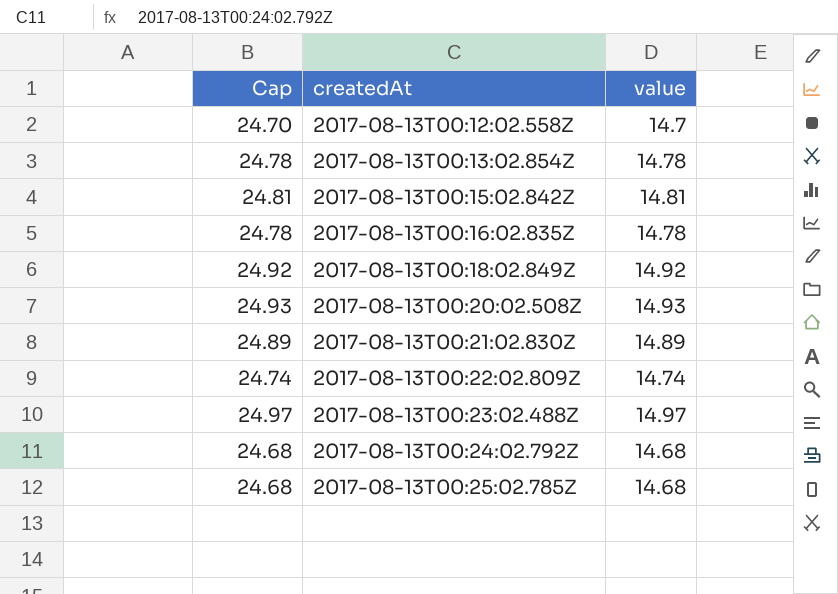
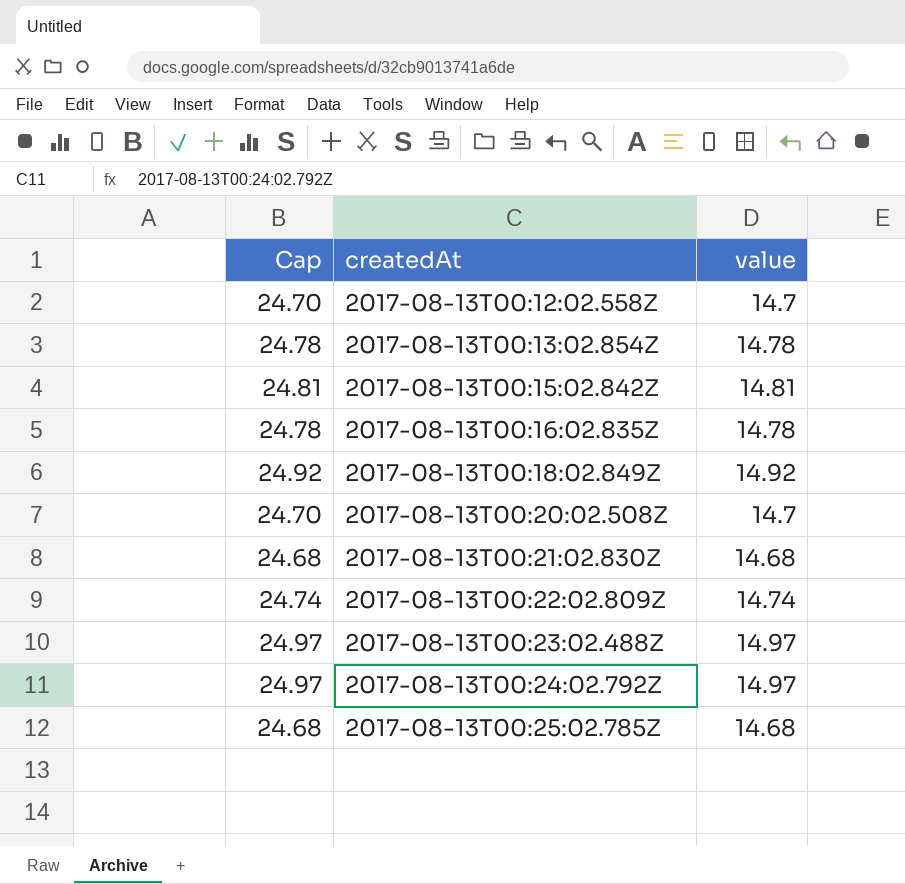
2017-08-13T00:20:02.508Z | Cap: 24.93 -> 24.70
2017-08-13T00:20:02.508Z | value: 14.93 -> 14.7
2017-08-13T00:21:02.830Z | Cap: 24.89 -> 24.68
2017-08-13T00:21:02.830Z | value: 14.89 -> 14.68
2017-08-13T00:24:02.792Z | Cap: 24.68 -> 24.97
2017-08-13T00:24:02.792Z | value: 14.68 -> 14.97

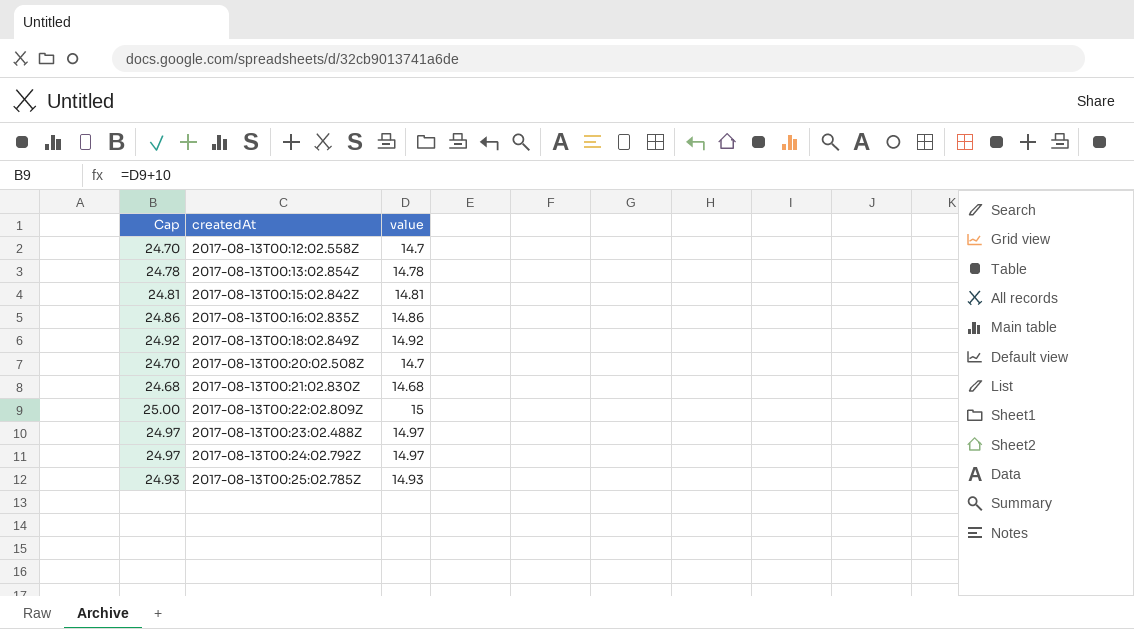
2017-08-13T00:16:02.835Z | Cap: 24.78 -> 24.86
2017-08-13T00:16:02.835Z | value: 14.78 -> 14.86
2017-08-13T00:22:02.809Z | Cap: 24.74 -> 25.00
2017-08-13T00:22:02.809Z | value: 14.74 -> 15
2017-08-13T00:25:02.785Z | Cap: 24.68 -> 24.93
2017-08-13T00:25:02.785Z | value: 14.68 -> 14.93

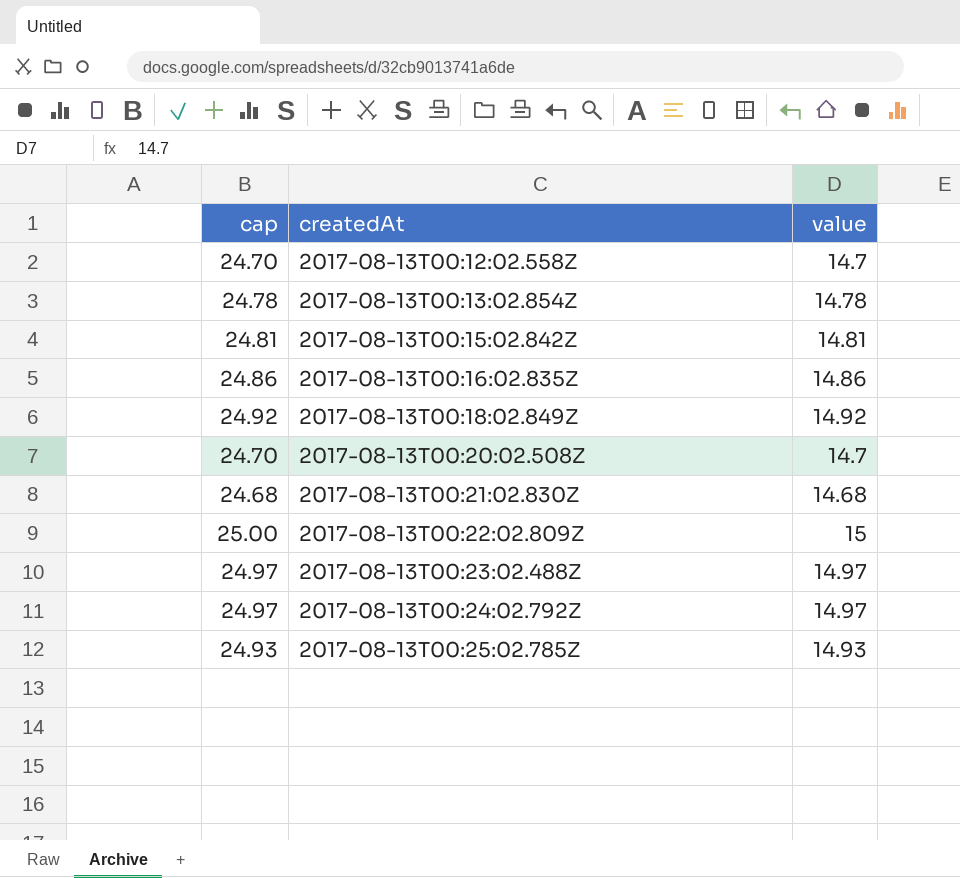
column name: Cap -> cap

